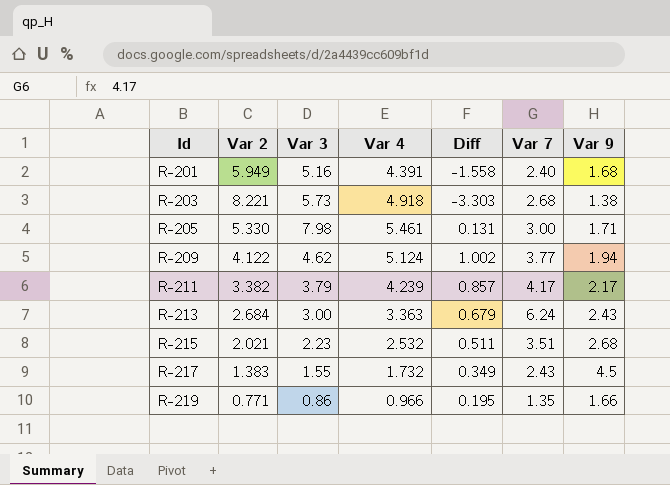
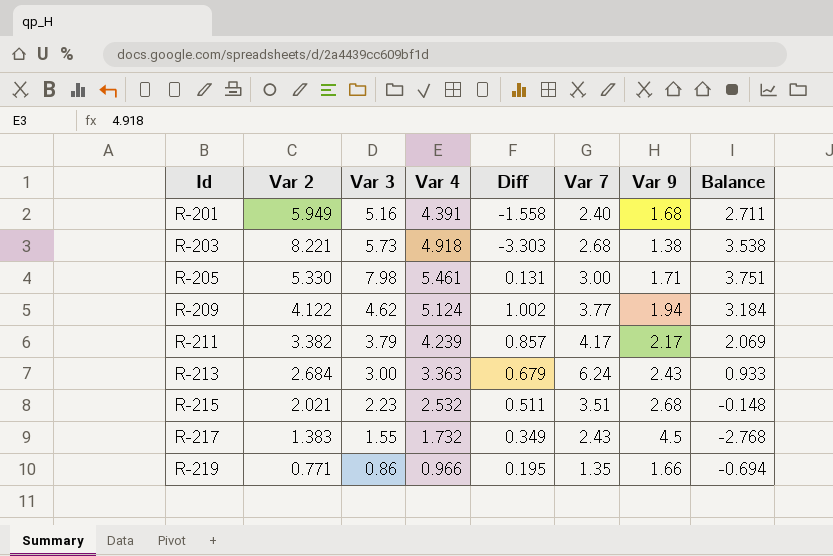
column Balance | formula: none -> [Var 4] - [Var 9]

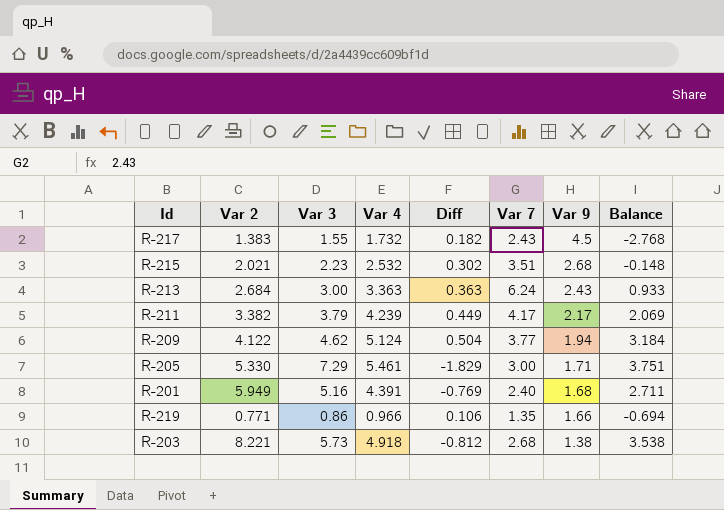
row order: Id ascending -> Var 9 descending
column Diff | formula: [Var 4] - [Var 2] -> [Var 4] - [Var 3]
R-205 | Var 3: 7.98 -> 7.29

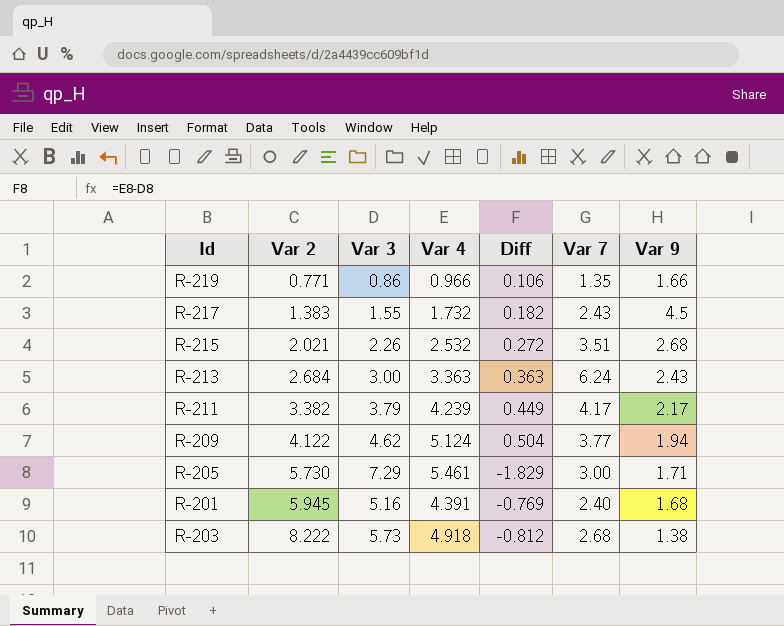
row order: Var 9 descending -> Var 2 ascending
column Balance | formula: [Var 4] - [Var 9] -> none
R-215 | Var 3: 2.23 -> 2.26
R-215 | Diff: 0.302 -> 0.272
R-205 | Var 2: 5.330 -> 5.730
R-201 | Var 2: 5.949 -> 5.945
R-203 | Var 2: 8.221 -> 8.222

